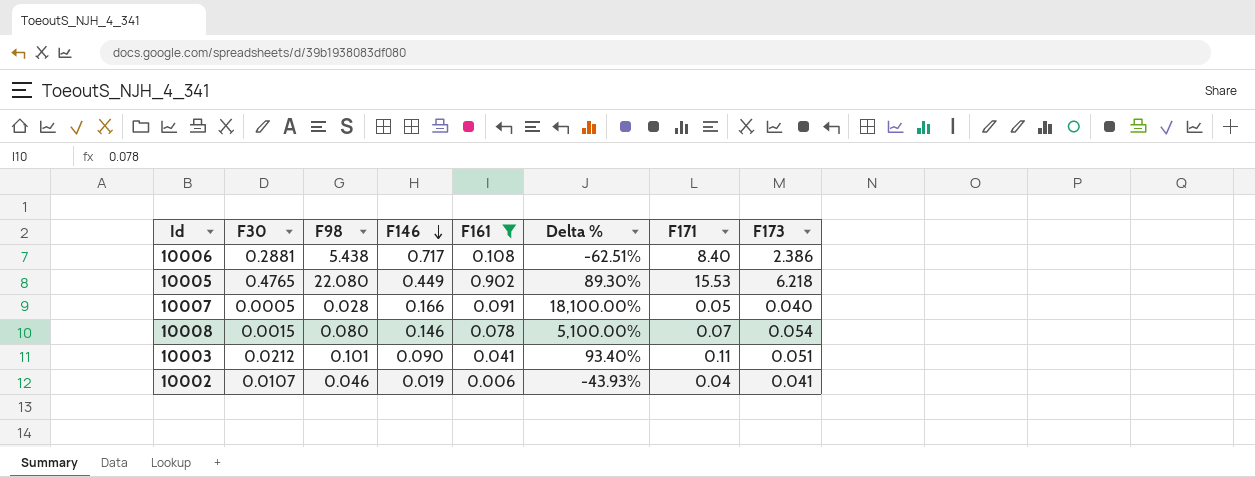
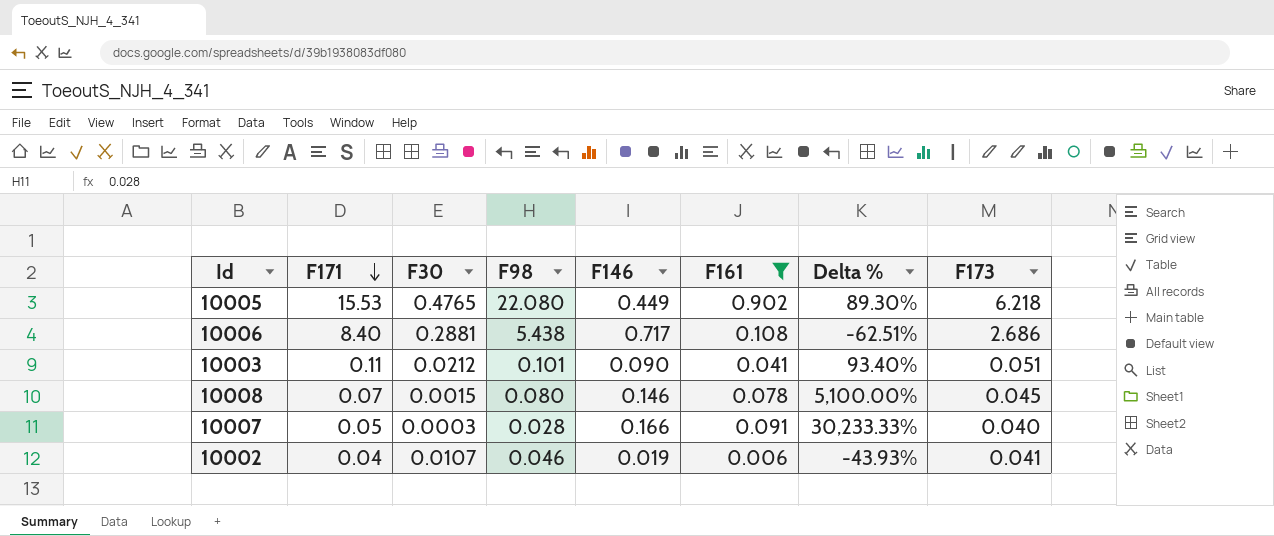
row order: F146 descending -> F171 descending
column F171 | position: 7 -> 2
10006 | F173: 2.386 -> 2.686
10008 | F173: 0.054 -> 0.045
10007 | F30: 0.0005 -> 0.0003
10007 | Delta %: 18,100.00% -> 30,233.33%

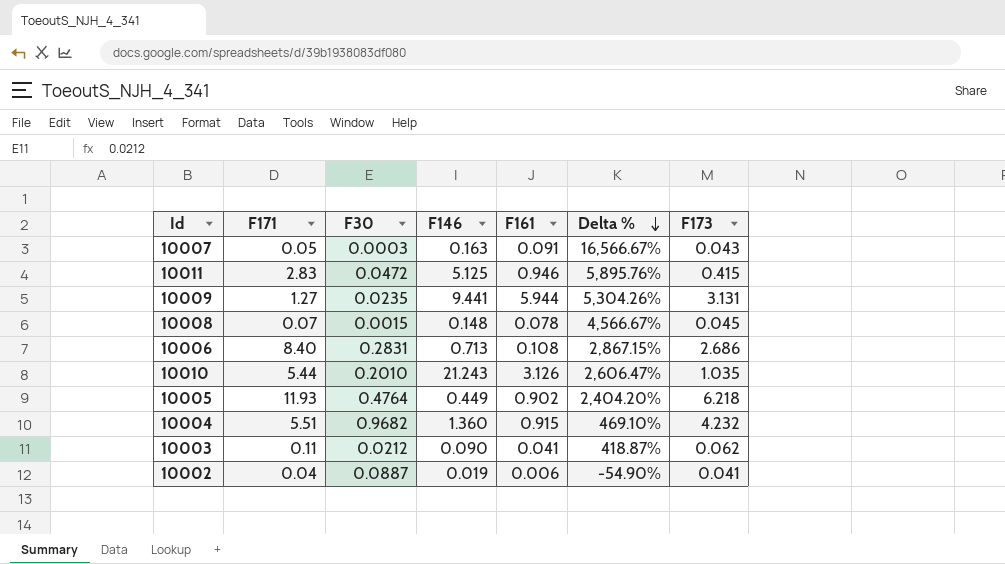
filter: F161 <= 0.902 -> none
row order: F171 descending -> Delta % descending
column F98 | position: 4 -> none
column Delta % | formula: ([F161] - [F30]) / [F30] -> ([F171] - [F30]) / [F30]
10007 | F146: 0.166 -> 0.163
10007 | F173: 0.040 -> 0.043
10008 | F146: 0.146 -> 0.148
10006 | F30: 0.2881 -> 0.2831
10006 | F146: 0.717 -> 0.713
10005 | F171: 15.53 -> 11.93
10005 | F30: 0.4765 -> 0.4764
10003 | F173: 0.051 -> 0.062
10002 | F30: 0.0107 -> 0.0887

